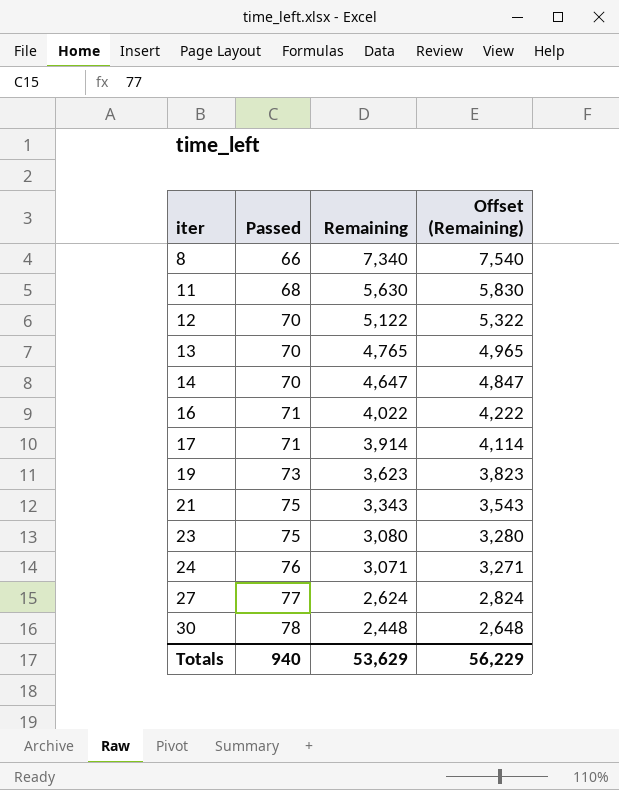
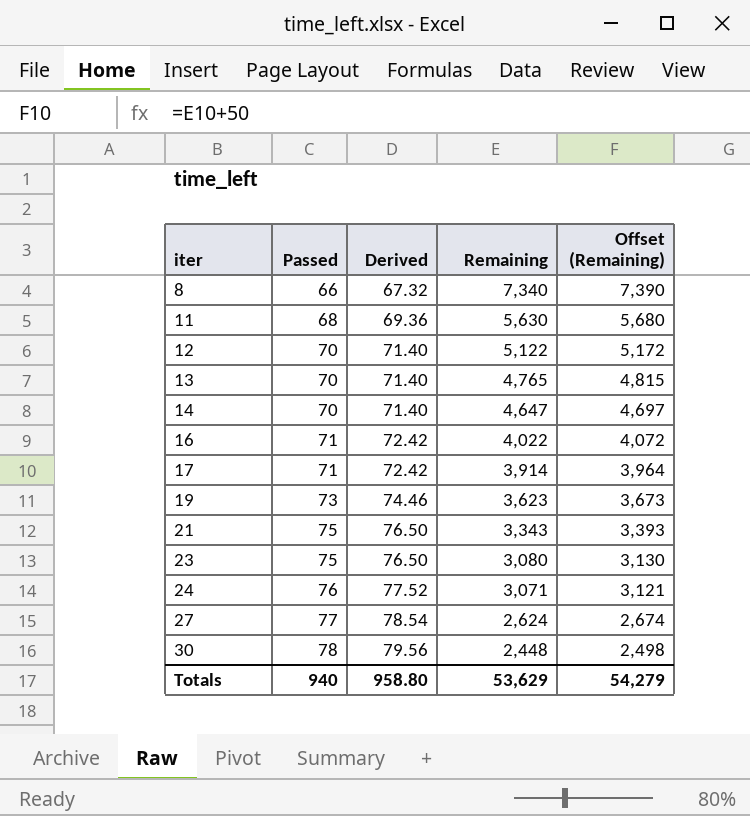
column Derived | formula: none -> [Passed] * 1.02
column Offset (Remaining) | formula: [Remaining] + 200 -> [Remaining] + 50
Totals | Offset (Remaining): 56,229 -> 54,279

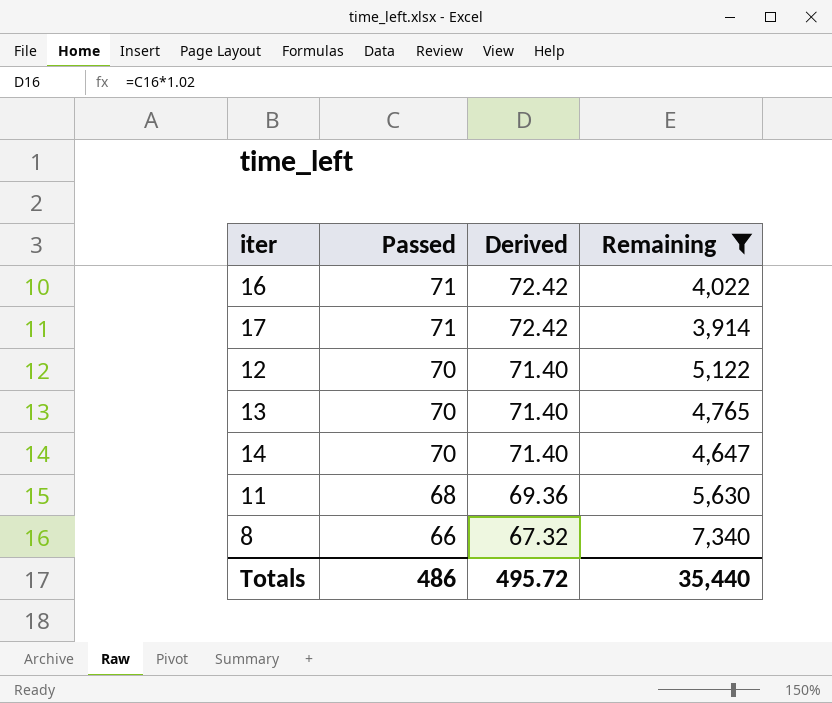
filter: none -> Remaining >= 3,914
row order: iter ascending -> Passed descending
column Offset (Remaining) | formula: [Remaining] + 50 -> none
Totals | Passed: 940 -> 486
Totals | Derived: 958.80 -> 495.72
Totals | Remaining: 53,629 -> 35,440

